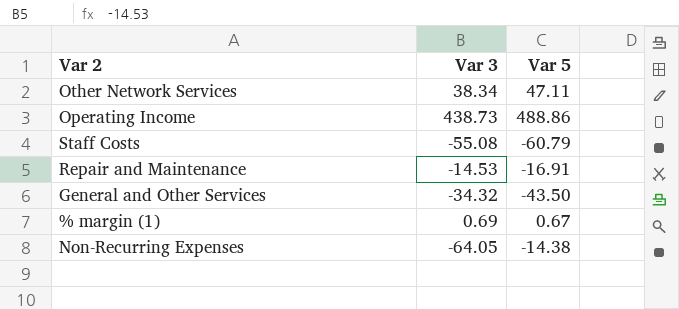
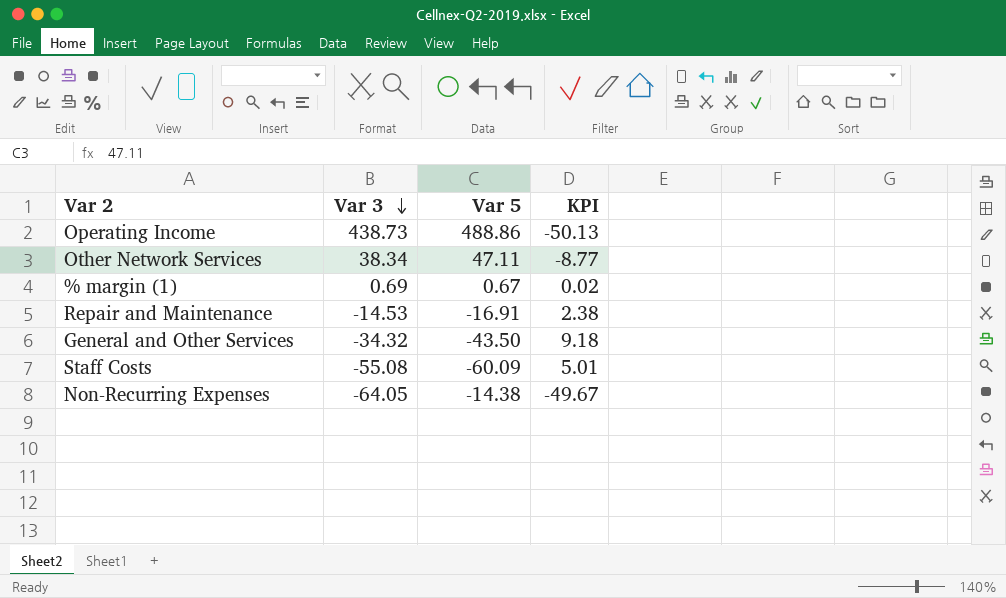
row order: none -> Var 3 descending
column KPI | formula: none -> [Var 3] - [Var 5]
Staff Costs | Var 5: -60.79 -> -60.09

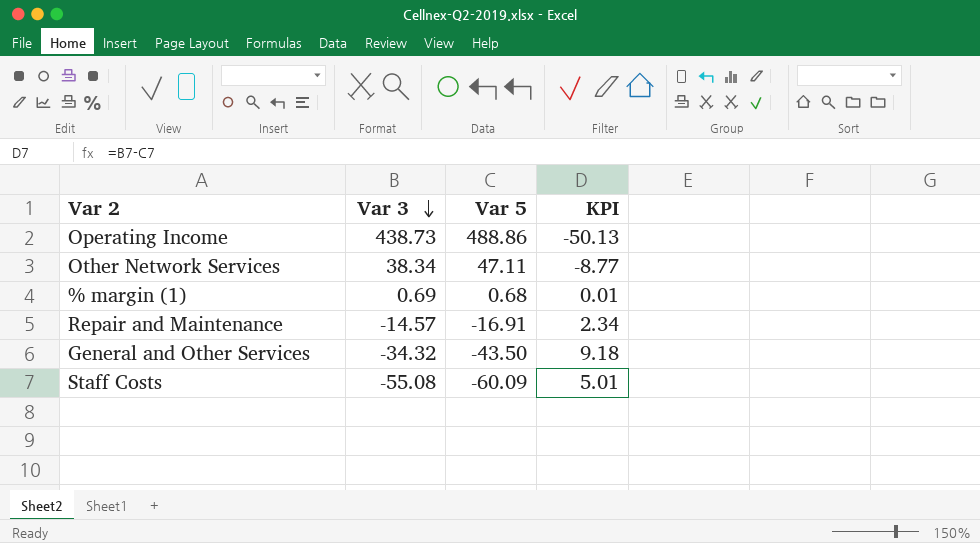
row Non-Recurring Expenses: -64.05 | -14.38 | -49.67 -> none
% margin (1) | Var 5: 0.67 -> 0.68
% margin (1) | KPI: 0.02 -> 0.01
Repair and Maintenance | Var 3: -14.53 -> -14.57
Repair and Maintenance | KPI: 2.38 -> 2.34

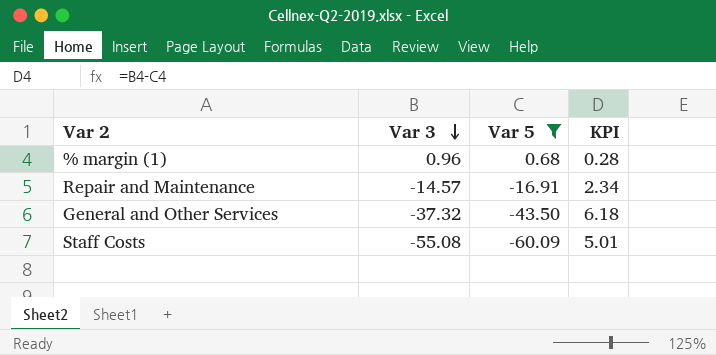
filter: none -> Var 5 <= 0.68
% margin (1) | Var 3: 0.69 -> 0.96
% margin (1) | KPI: 0.01 -> 0.28
General and Other Services | Var 3: -34.32 -> -37.32
General and Other Services | KPI: 9.18 -> 6.18

